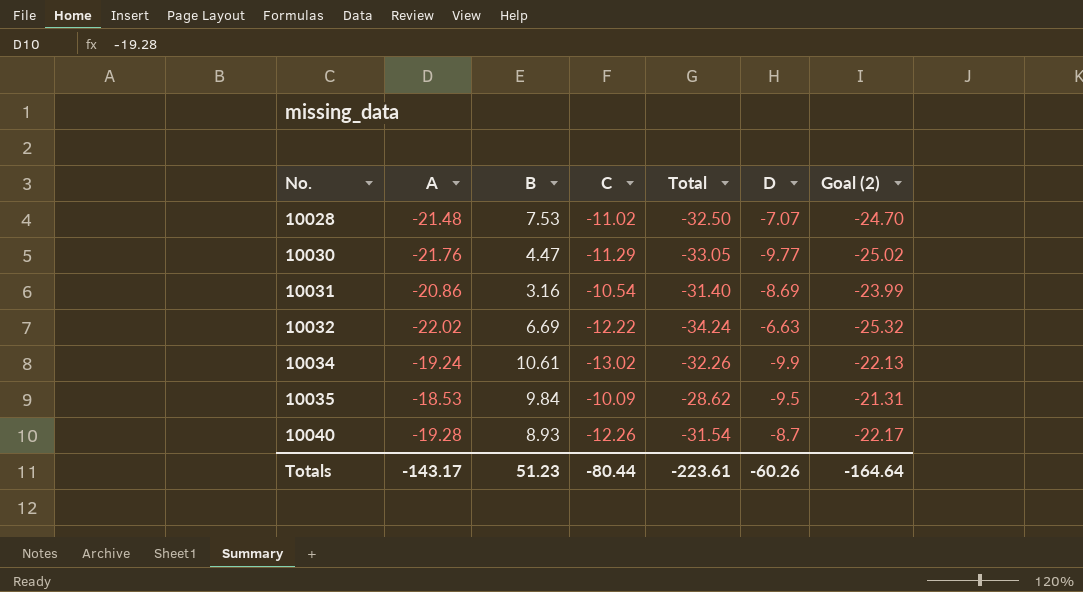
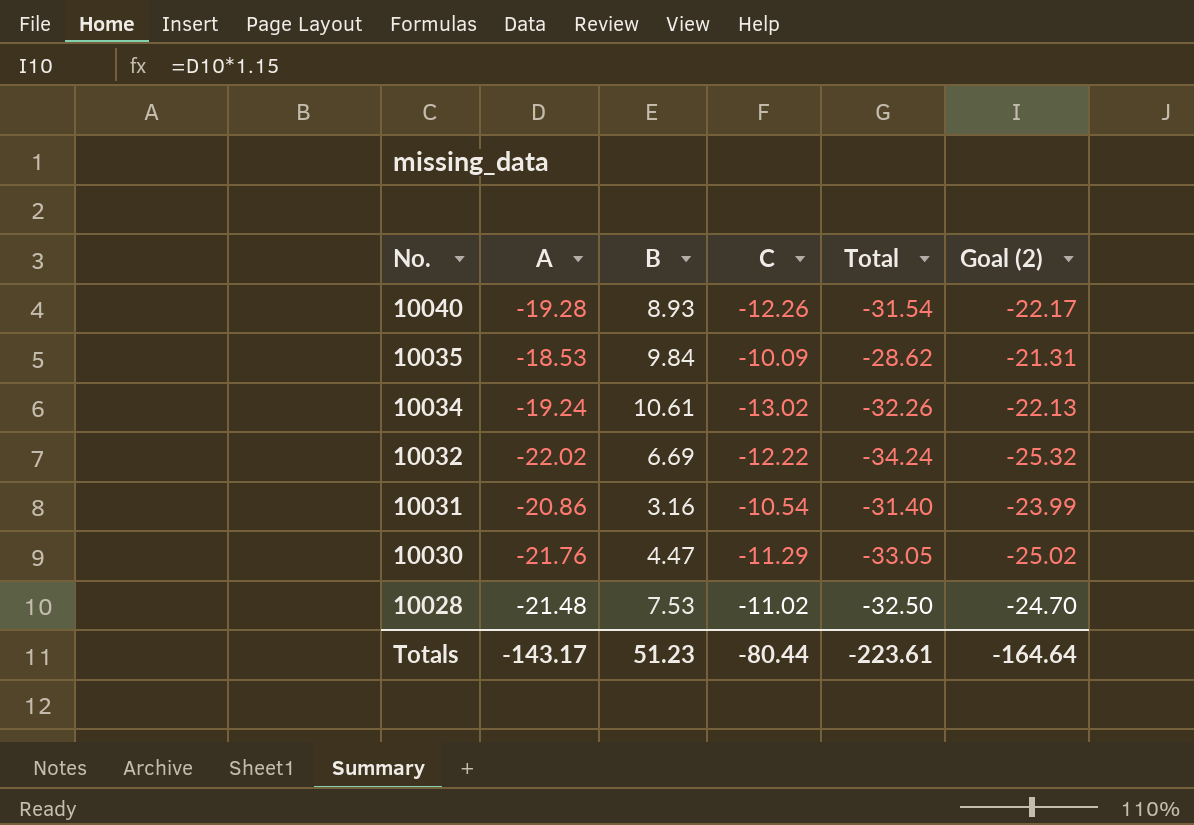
row order: No. ascending -> No. descending
column D | position: 6 -> none

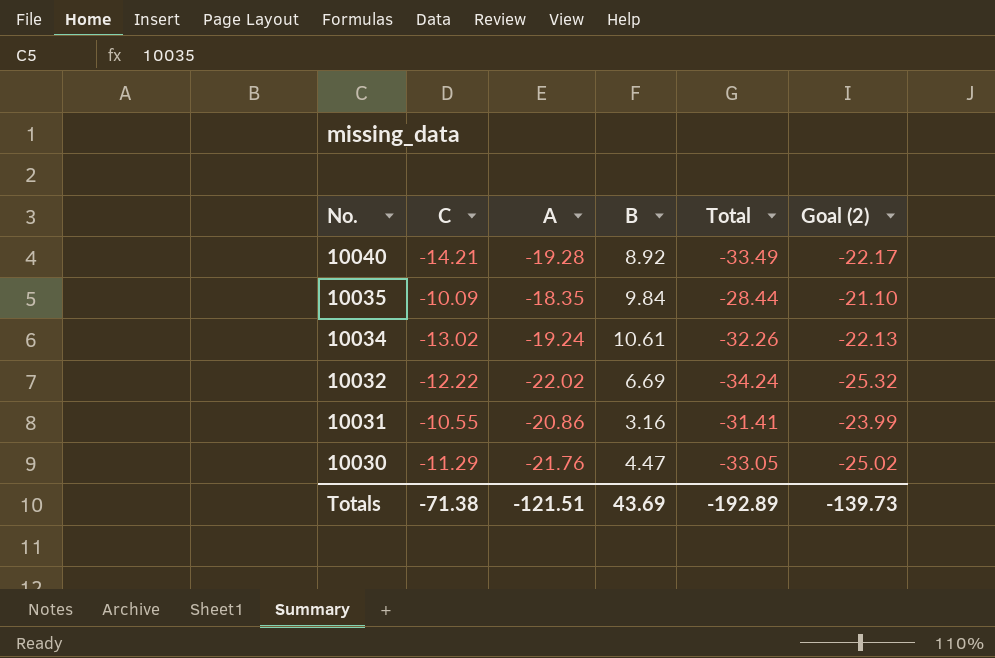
column C | position: 4 -> 2
row 10028: -21.48 | 7.53 | -11.02 | -32.50 | -24.70 -> none
10040 | C: -12.26 -> -14.21
10040 | B: 8.93 -> 8.92
10040 | Total: -31.54 -> -33.49
10035 | A: -18.53 -> -18.35
10035 | Total: -28.62 -> -28.44
10035 | Goal (2): -21.31 -> -21.10
10031 | C: -10.54 -> -10.55
10031 | Total: -31.40 -> -31.41
Totals | C: -80.44 -> -71.38
Totals | A: -143.17 -> -121.51
Totals | B: 51.23 -> 43.69
Totals | Total: -223.61 -> -192.89
Totals | Goal (2): -164.64 -> -139.73

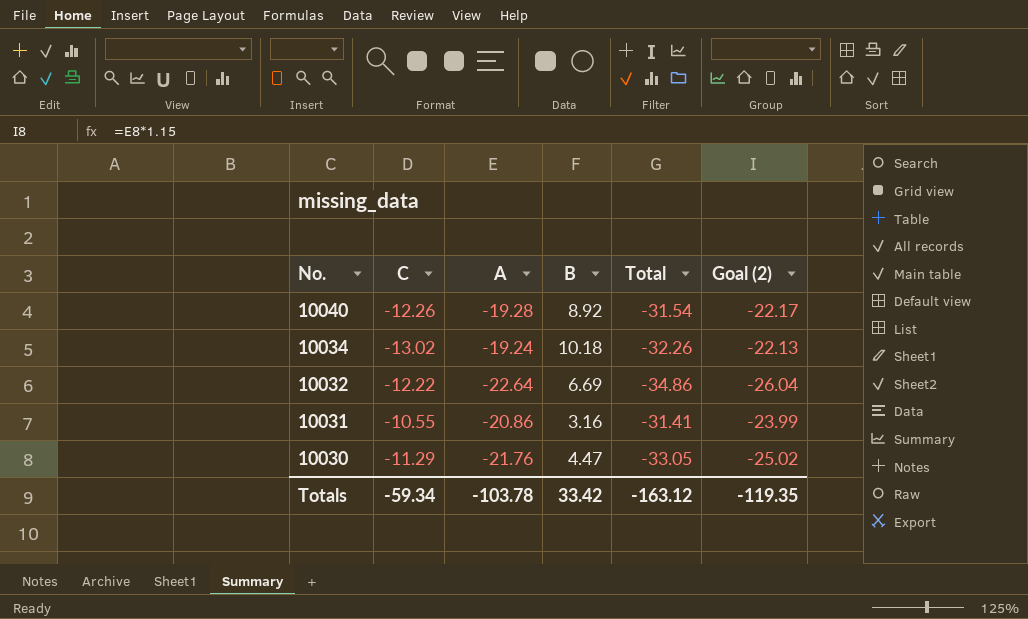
row 10035: -10.09 | -18.35 | 9.84 | -28.44 | -21.10 -> none
10040 | C: -14.21 -> -12.26
10040 | Total: -33.49 -> -31.54
10034 | B: 10.61 -> 10.18
10032 | A: -22.02 -> -22.64
10032 | Total: -34.24 -> -34.86
10032 | Goal (2): -25.32 -> -26.04
Totals | C: -71.38 -> -59.34
Totals | A: -121.51 -> -103.78
Totals | B: 43.69 -> 33.42
Totals | Total: -192.89 -> -163.12
Totals | Goal (2): -139.73 -> -119.35

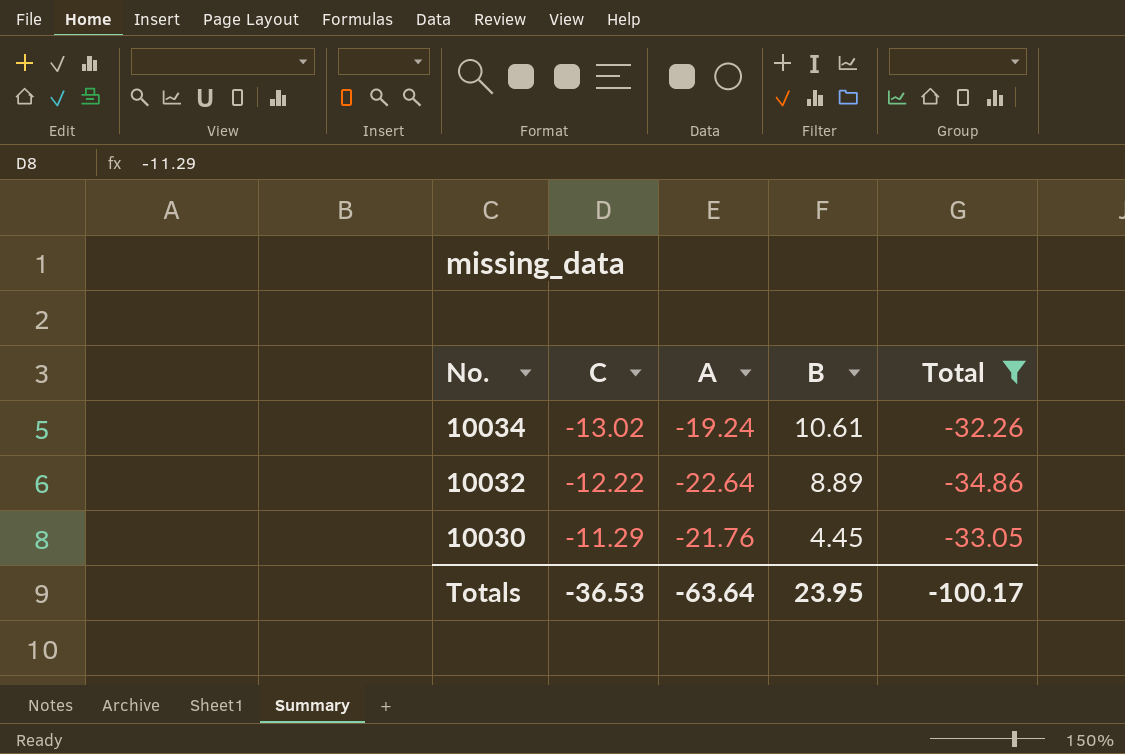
filter: none -> Total <= -32.26
column Goal (2) | formula: [A] * 1.15 -> none
10034 | B: 10.18 -> 10.61
10032 | B: 6.69 -> 8.89
10030 | B: 4.47 -> 4.45
Totals | C: -59.34 -> -36.53
Totals | A: -103.78 -> -63.64
Totals | B: 33.42 -> 23.95
Totals | Total: -163.12 -> -100.17

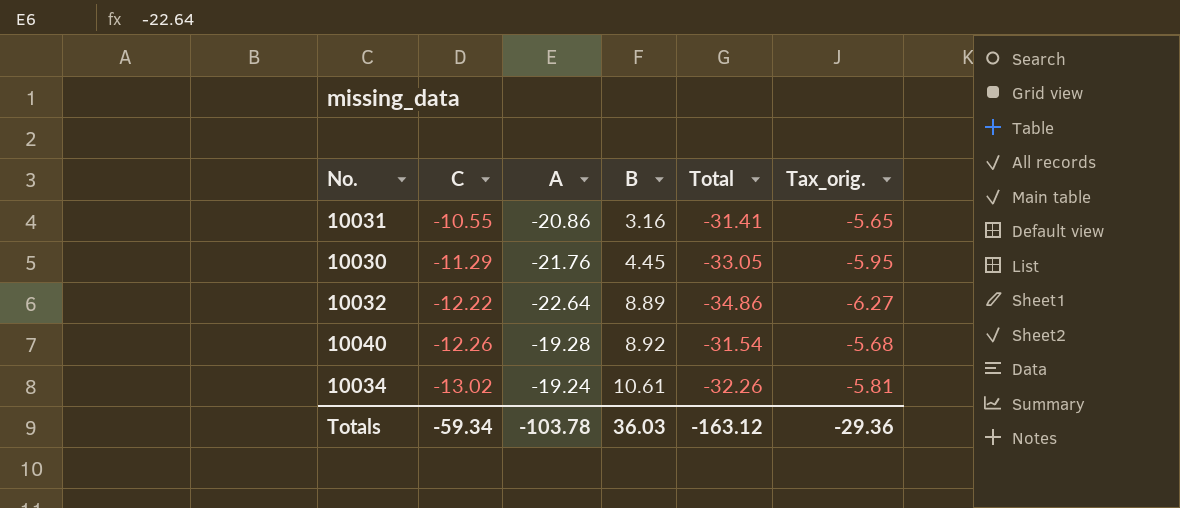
filter: Total <= -32.26 -> none
row order: No. descending -> C descending
column Tax_orig. | formula: none -> [Total] * 0.18
Totals | C: -36.53 -> -59.34
Totals | A: -63.64 -> -103.78
Totals | B: 23.95 -> 36.03
Totals | Total: -100.17 -> -163.12

